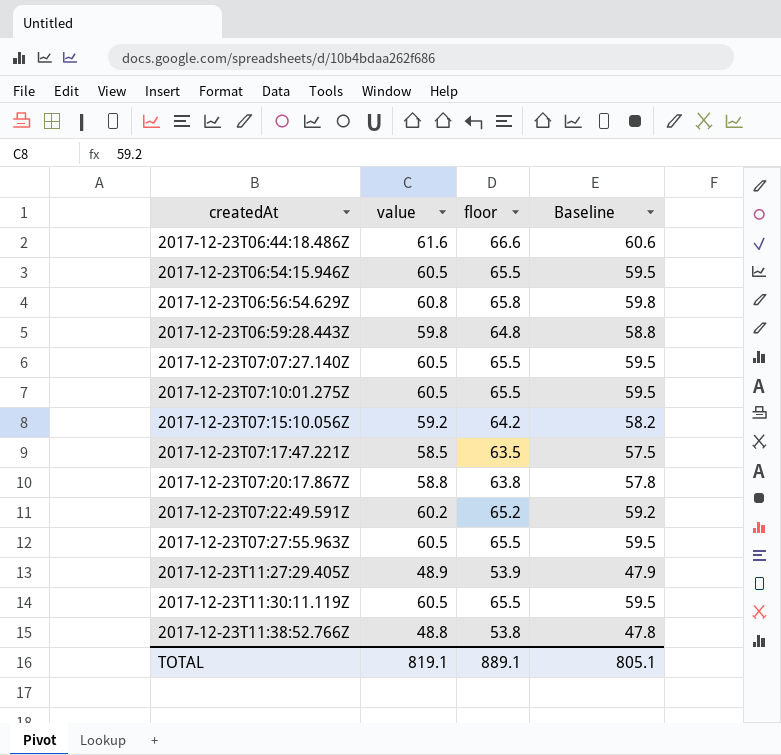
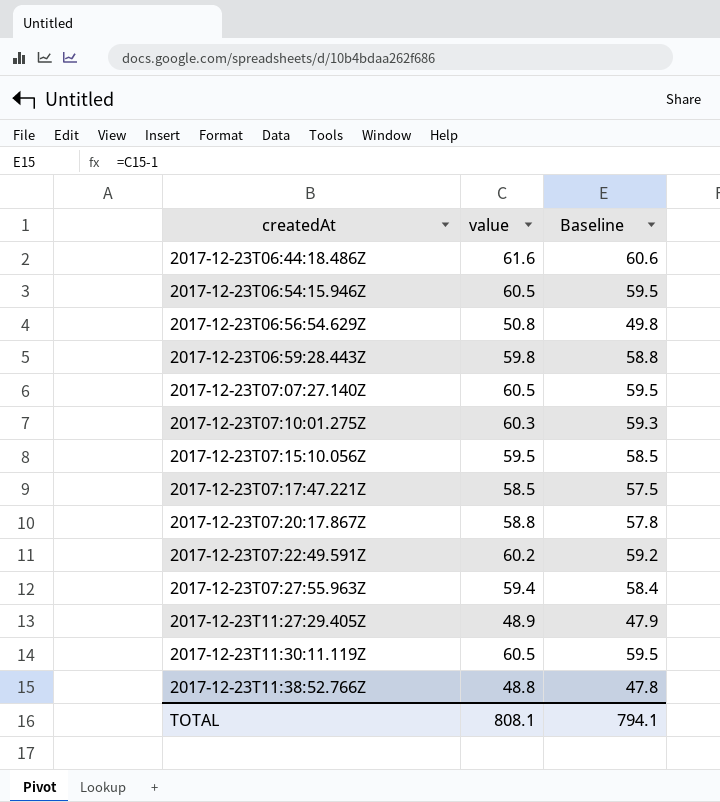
column floor | formula: [value] + 5 -> none
2017-12-23T06:56:54.629Z | value: 60.8 -> 50.8
2017-12-23T06:56:54.629Z | Baseline: 59.8 -> 49.8
2017-12-23T07:10:01.275Z | value: 60.5 -> 60.3
2017-12-23T07:10:01.275Z | Baseline: 59.5 -> 59.3
2017-12-23T07:15:10.056Z | value: 59.2 -> 59.5
2017-12-23T07:15:10.056Z | Baseline: 58.2 -> 58.5
2017-12-23T07:27:55.963Z | value: 60.5 -> 59.4
2017-12-23T07:27:55.963Z | Baseline: 59.5 -> 58.4
TOTAL | value: 819.1 -> 808.1
TOTAL | Baseline: 805.1 -> 794.1

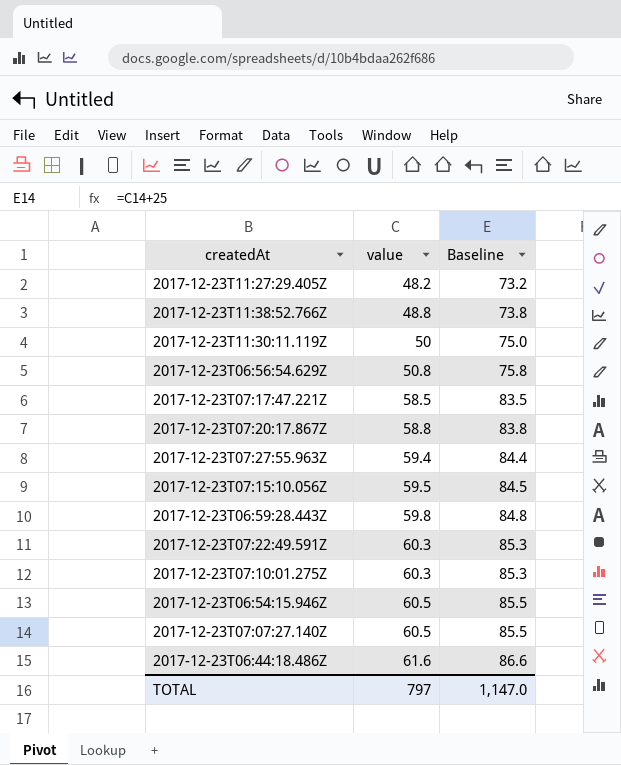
row order: createdAt ascending -> value ascending
column Baseline | formula: [value] - 1 -> [value] + 25
2017-12-23T11:27:29.405Z | value: 48.9 -> 48.2
2017-12-23T11:30:11.119Z | value: 60.5 -> 50
2017-12-23T07:22:49.591Z | value: 60.2 -> 60.3
TOTAL | value: 808.1 -> 797
TOTAL | Baseline: 794.1 -> 1,147.0

